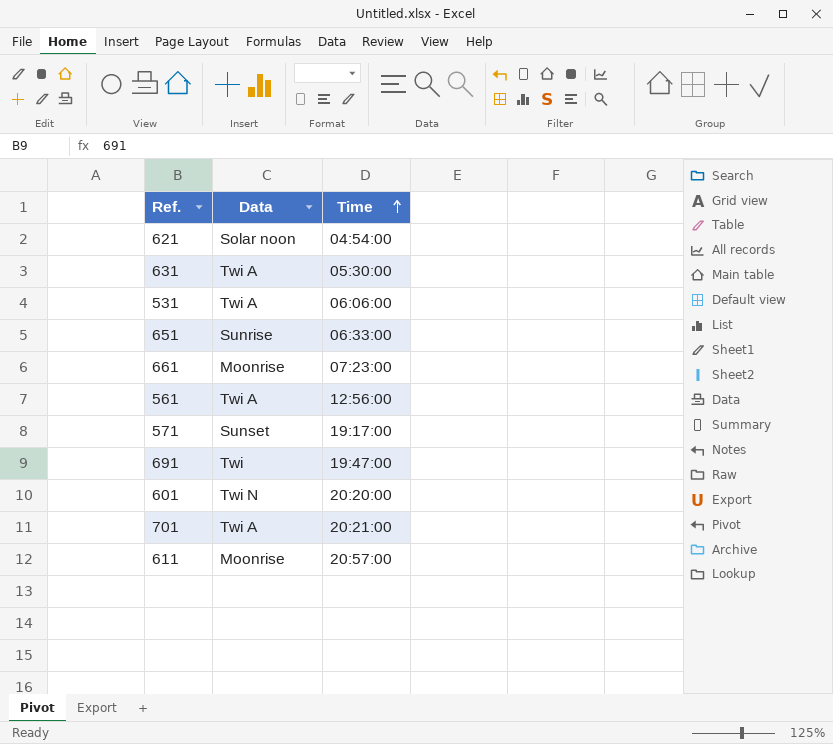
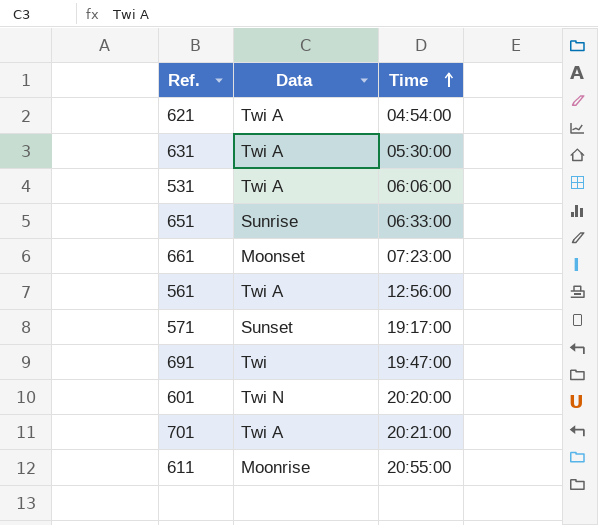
621 | Data: Solar noon -> Twi A
661 | Data: Moonrise -> Moonset
611 | Time: 20:57:00 -> 20:55:00

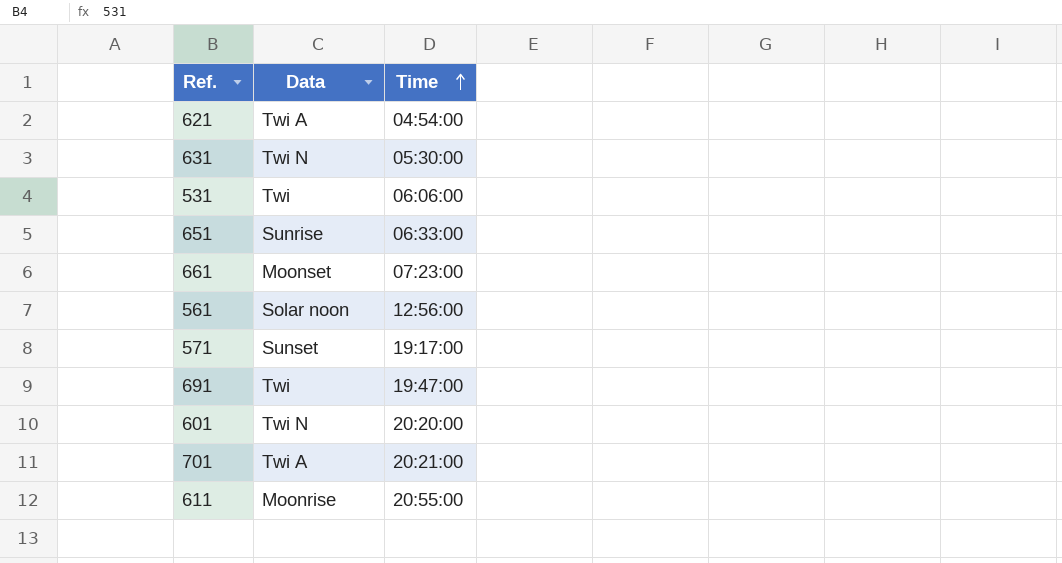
631 | Data: Twi A -> Twi N
531 | Data: Twi A -> Twi
561 | Data: Twi A -> Solar noon

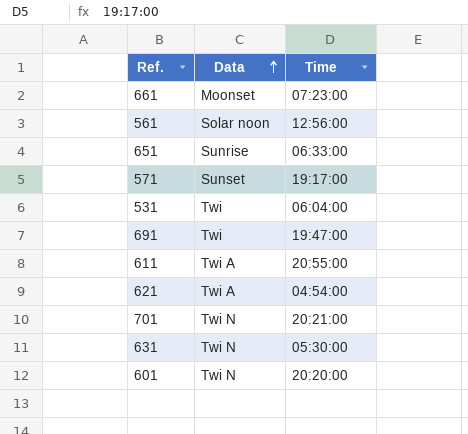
row order: Time ascending -> Data ascending
531 | Time: 06:06:00 -> 06:04:00
611 | Data: Moonrise -> Twi A
701 | Data: Twi A -> Twi N

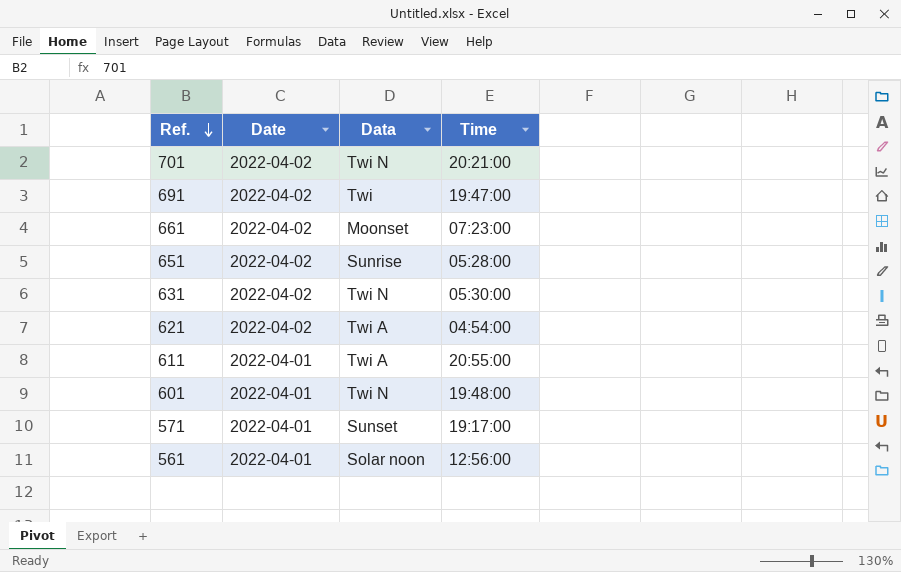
row order: Data ascending -> Ref. descending
column Date | position: none -> 2
row 531: Twi | 06:04:00 -> none
651 | Time: 06:33:00 -> 05:28:00
601 | Time: 20:20:00 -> 19:48:00

